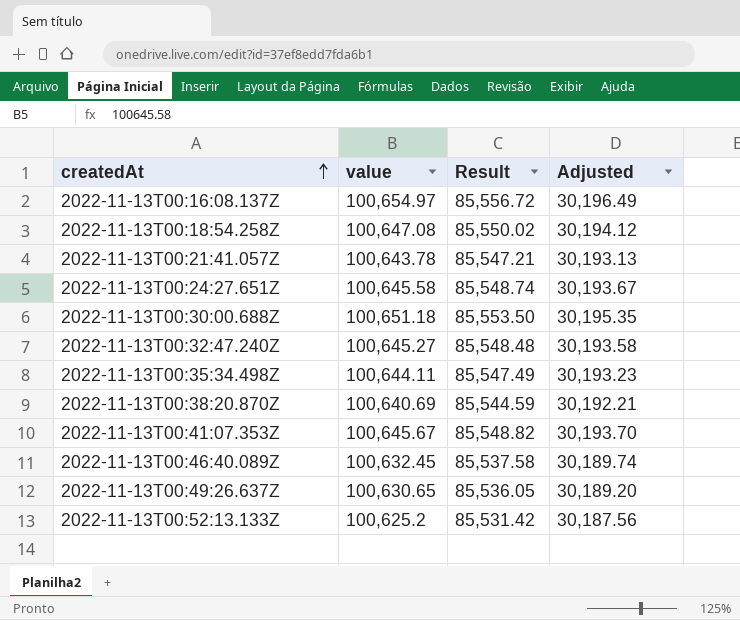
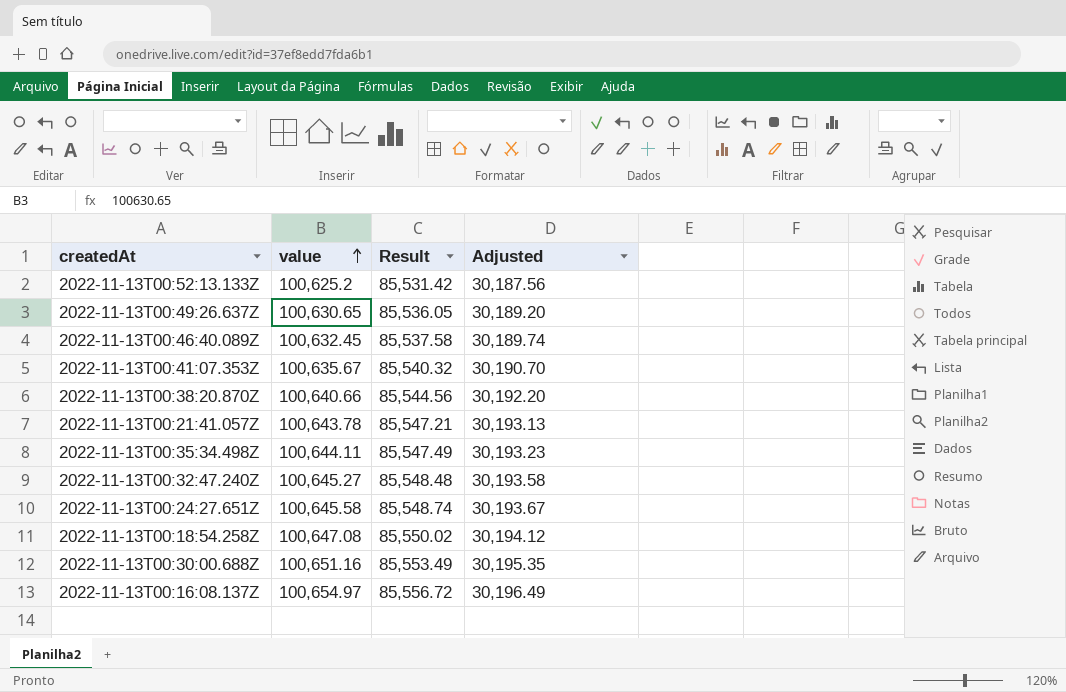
row order: createdAt ascending -> value ascending
2022-11-13T00:41:07.353Z | value: 100,645.67 -> 100,635.67
2022-11-13T00:41:07.353Z | Result: 85,548.82 -> 85,540.32
2022-11-13T00:41:07.353Z | Adjusted: 30,193.70 -> 30,190.70
2022-11-13T00:38:20.870Z | value: 100,640.69 -> 100,640.66
2022-11-13T00:38:20.870Z | Result: 85,544.59 -> 85,544.56
2022-11-13T00:38:20.870Z | Adjusted: 30,192.21 -> 30,192.20
2022-11-13T00:30:00.688Z | value: 100,651.18 -> 100,651.16
2022-11-13T00:30:00.688Z | Result: 85,553.50 -> 85,553.49

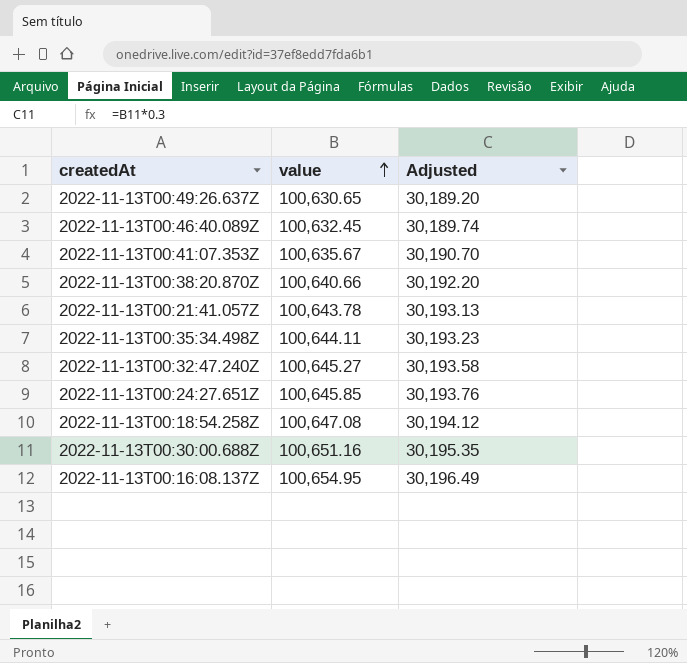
column Result | formula: [value] * 0.85 -> none
row 2022-11-13T00:52:13.133Z: 100,625.2 | 85,531.42 | 30,187.56 -> none
2022-11-13T00:24:27.651Z | value: 100,645.58 -> 100,645.85
2022-11-13T00:24:27.651Z | Adjusted: 30,193.67 -> 30,193.76
2022-11-13T00:16:08.137Z | value: 100,654.97 -> 100,654.95

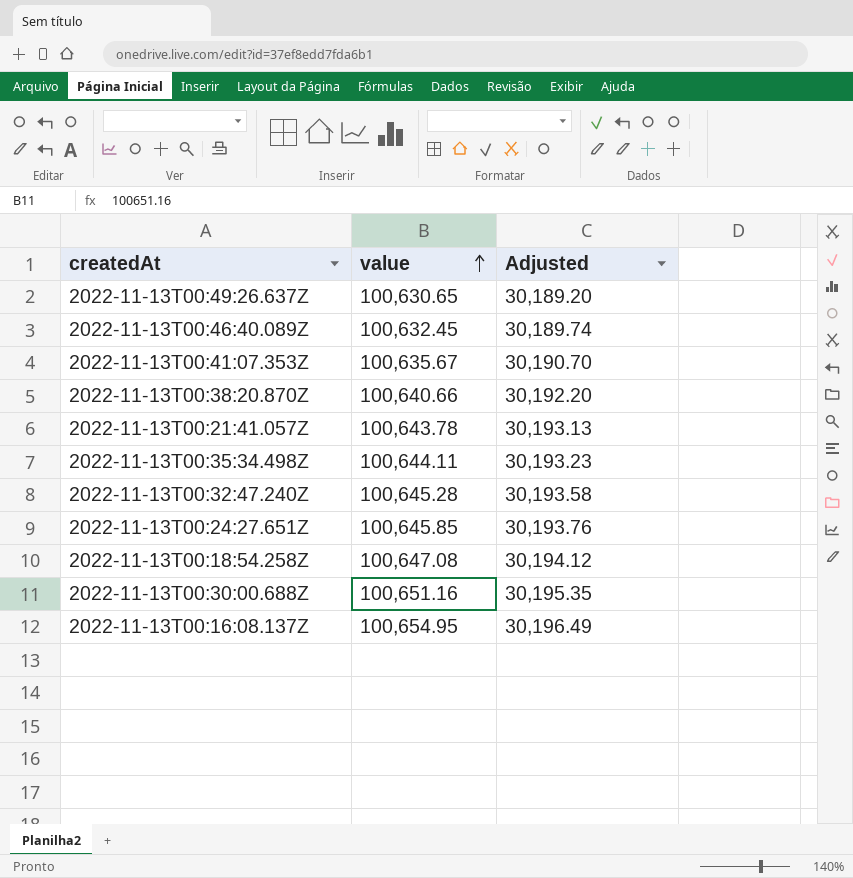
2022-11-13T00:32:47.240Z | value: 100,645.27 -> 100,645.28

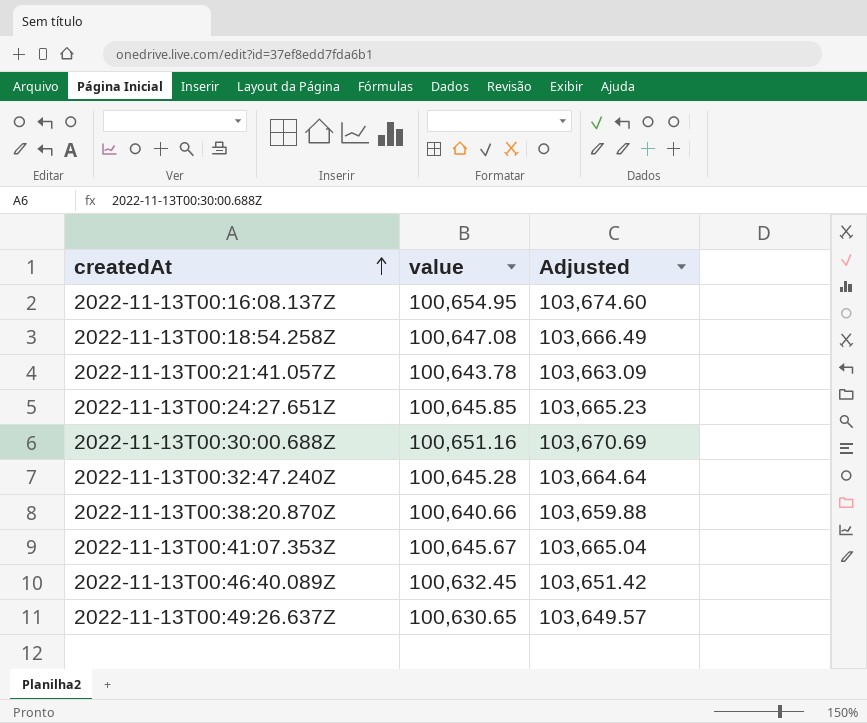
row order: value ascending -> createdAt ascending
column Adjusted | formula: [value] * 0.3 -> [value] * 1.03
row 2022-11-13T00:35:34.498Z: 100,644.11 | 30,193.23 -> none
2022-11-13T00:41:07.353Z | value: 100,635.67 -> 100,645.67

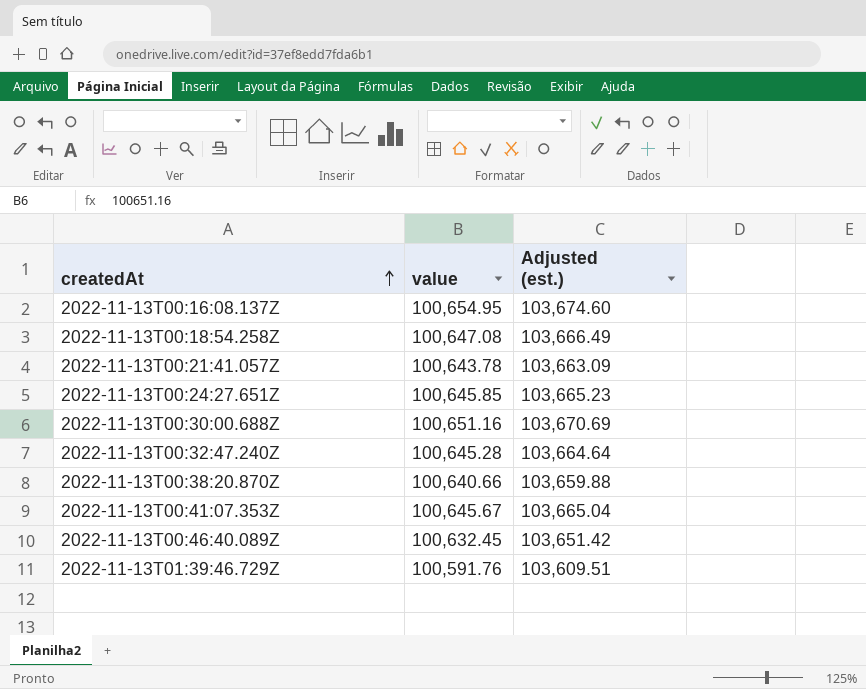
column name: Adjusted -> Adjusted (est.)
row 2022-11-13T00:49:26.637Z: 100,630.65 | 103,649.57 -> none
row 2022-11-13T01:39:46.729Z: none -> 100,591.76 | 103,609.51

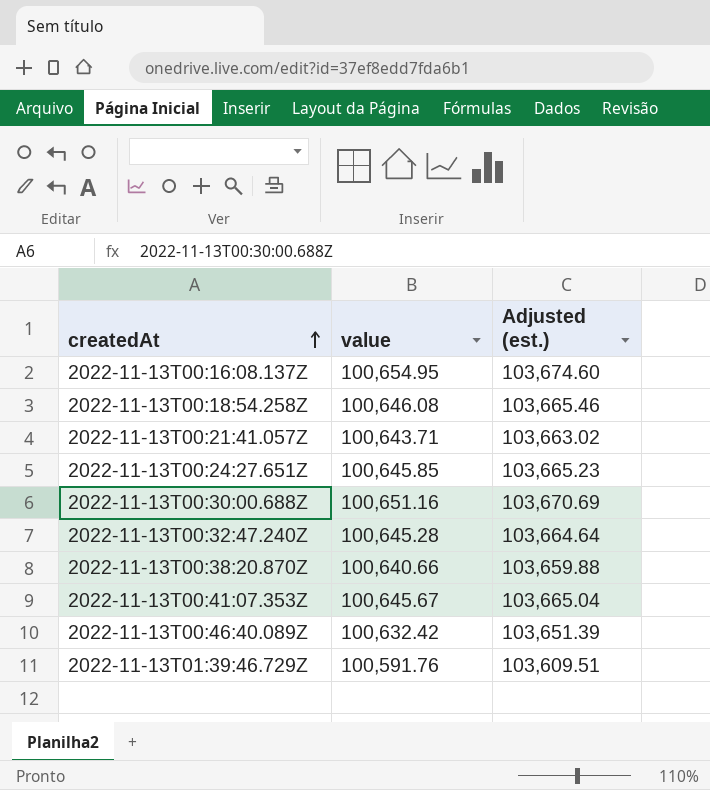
2022-11-13T00:18:54.258Z | value: 100,647.08 -> 100,646.08
2022-11-13T00:18:54.258Z | Adjusted (est.): 103,666.49 -> 103,665.46
2022-11-13T00:21:41.057Z | value: 100,643.78 -> 100,643.71
2022-11-13T00:21:41.057Z | Adjusted (est.): 103,663.09 -> 103,663.02
2022-11-13T00:46:40.089Z | value: 100,632.45 -> 100,632.42
2022-11-13T00:46:40.089Z | Adjusted (est.): 103,651.42 -> 103,651.39

